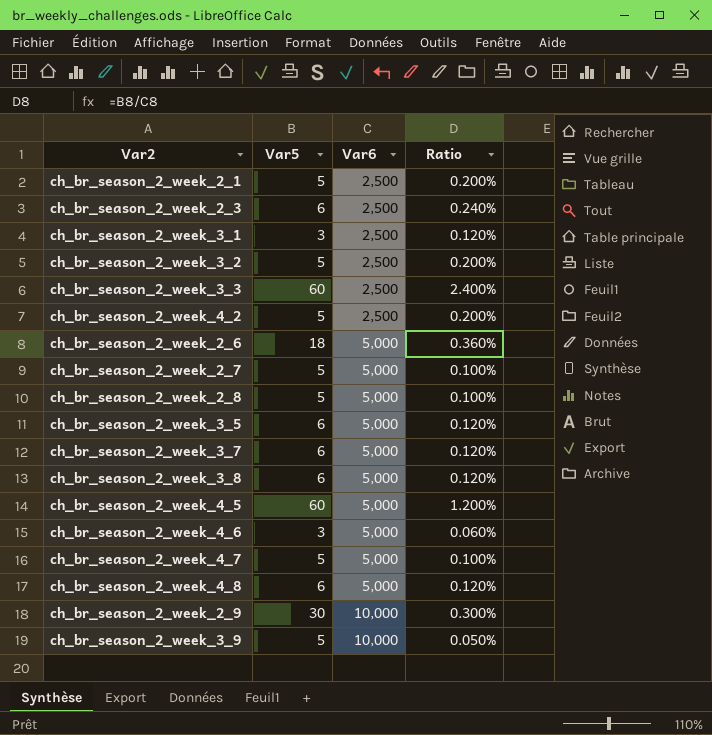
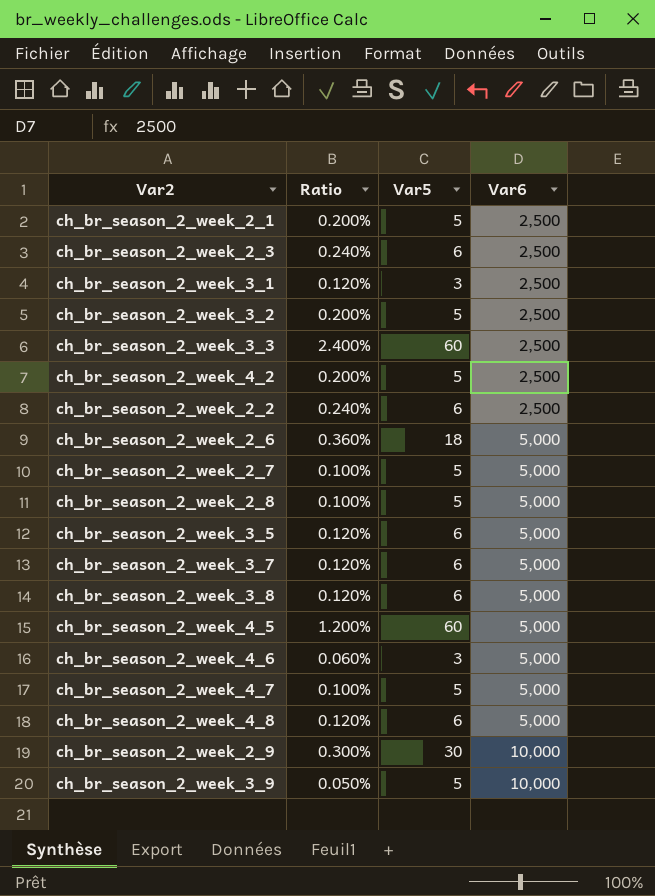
column Ratio | position: 4 -> 2
row ch_br_season_2_week_2_2: none -> 0.240% | 6 | 2,500

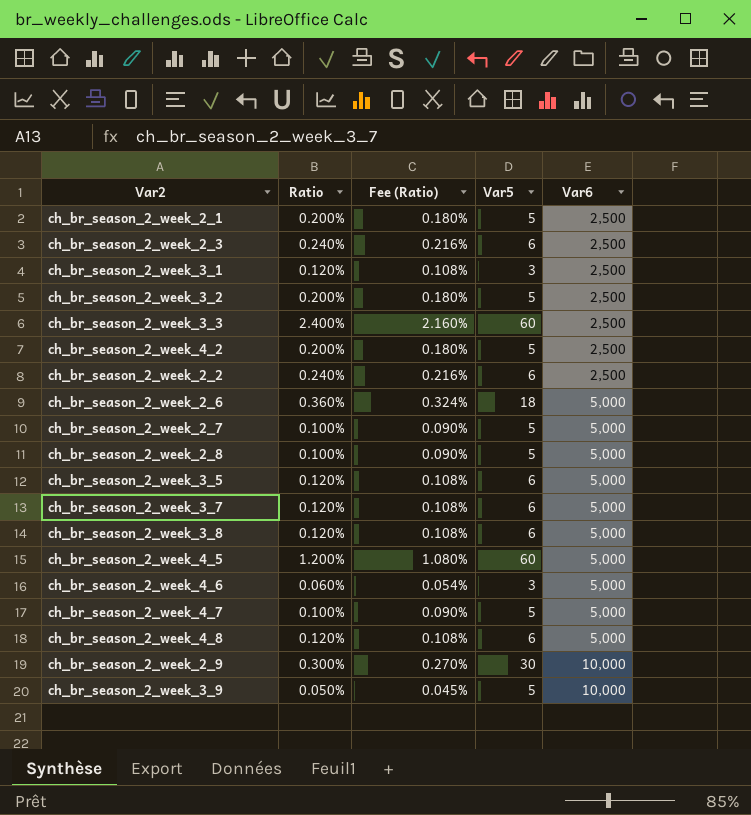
column Fee (Ratio) | formula: none -> [Ratio] * 0.9

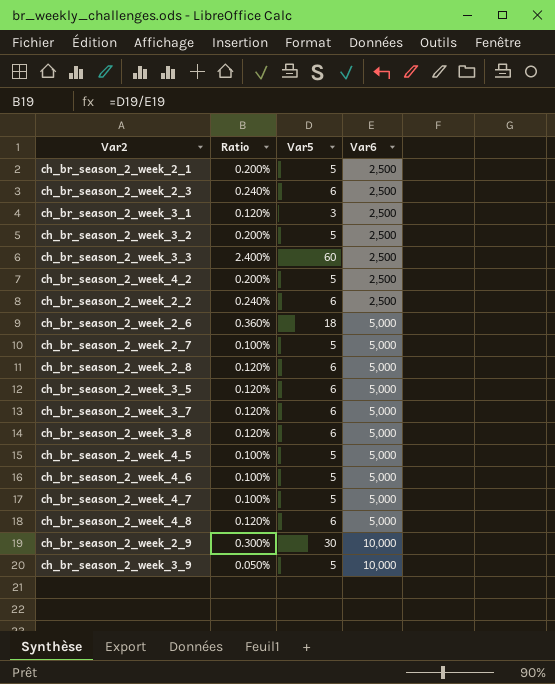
column Fee (Ratio) | formula: [Ratio] * 0.9 -> none
ch_br_season_2_week_2_8 | Ratio: 0.100% -> 0.120%
ch_br_season_2_week_2_8 | Var5: 5 -> 6
ch_br_season_2_week_4_5 | Ratio: 1.200% -> 0.100%
ch_br_season_2_week_4_5 | Var5: 60 -> 5
ch_br_season_2_week_4_6 | Ratio: 0.060% -> 0.100%
ch_br_season_2_week_4_6 | Var5: 3 -> 5

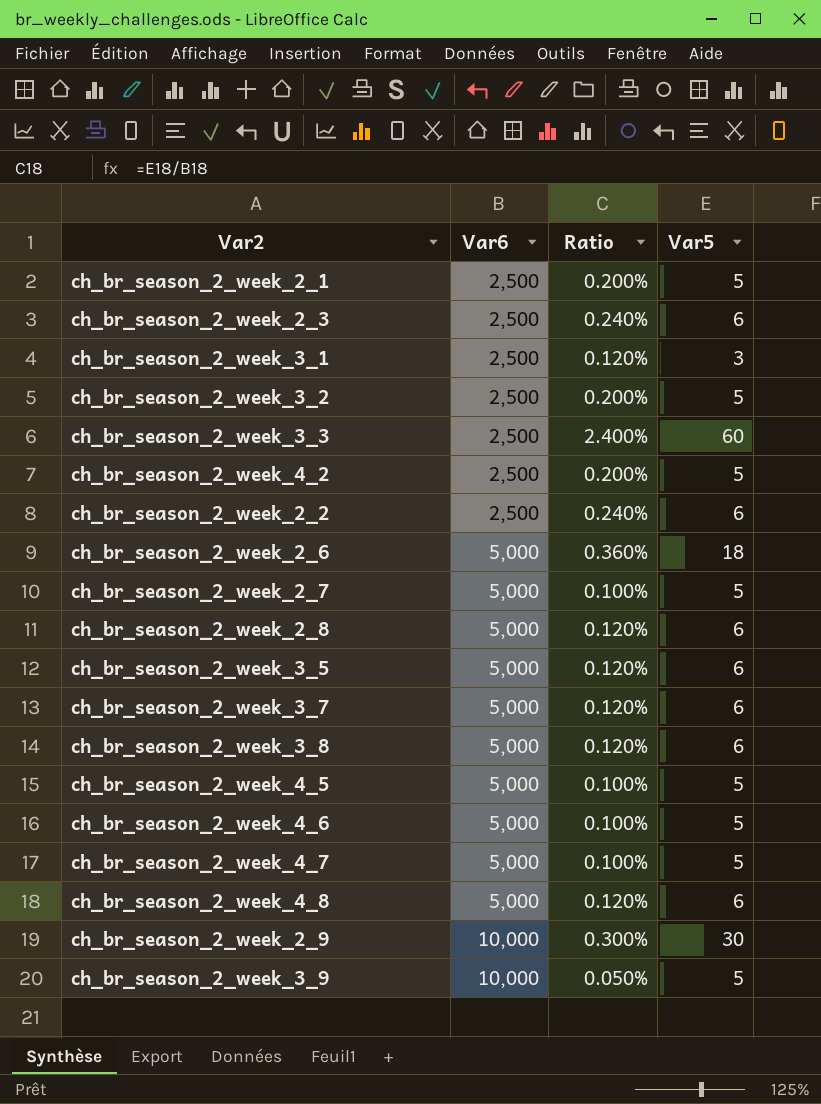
column Var6 | position: 4 -> 2

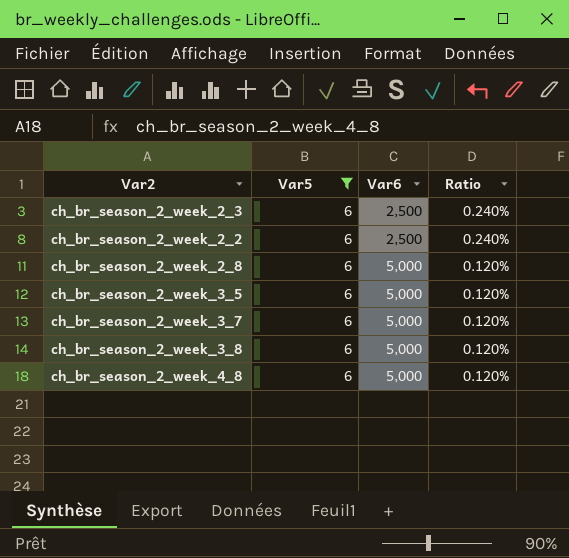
filter: none -> Var5 = 6
column Var5 | position: 4 -> 2

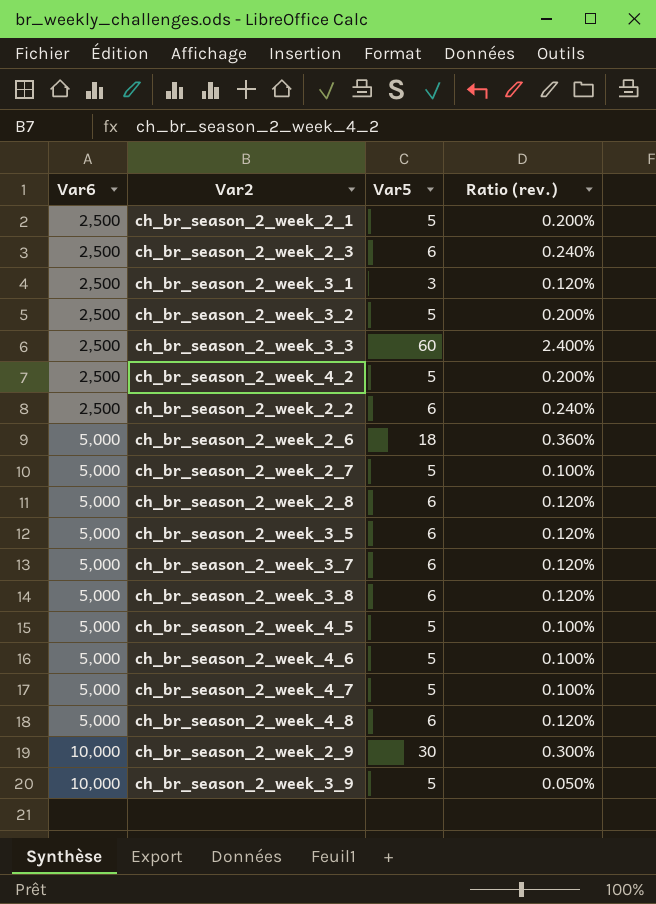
filter: Var5 = 6 -> none
column Var6 | position: 3 -> 1
column name: Ratio -> Ratio (rev.)

